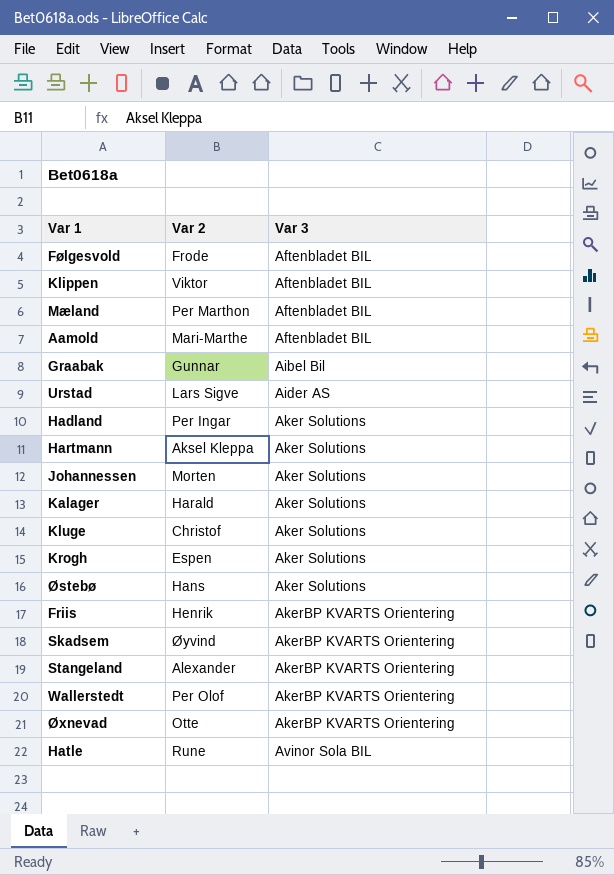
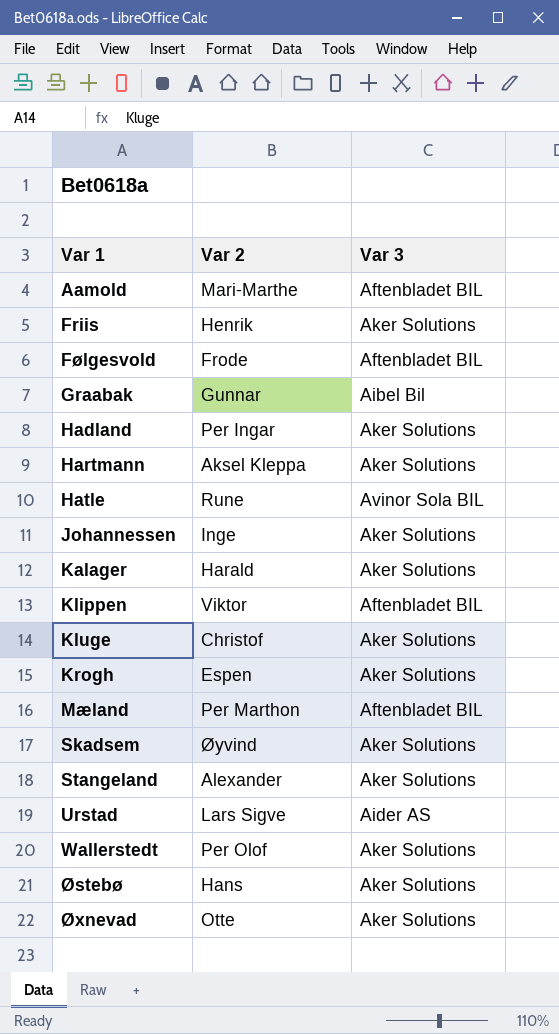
row order: Var 3 ascending -> Var 1 ascending
Friis | Var 3: AkerBP KVARTS Orientering -> Aker Solutions
Johannessen | Var 2: Morten -> Inge
Skadsem | Var 3: AkerBP KVARTS Orientering -> Aker Solutions
Stangeland | Var 3: AkerBP KVARTS Orientering -> Aker Solutions
Wallerstedt | Var 3: AkerBP KVARTS Orientering -> Aker Solutions
Øxnevad | Var 3: AkerBP KVARTS Orientering -> Aker Solutions

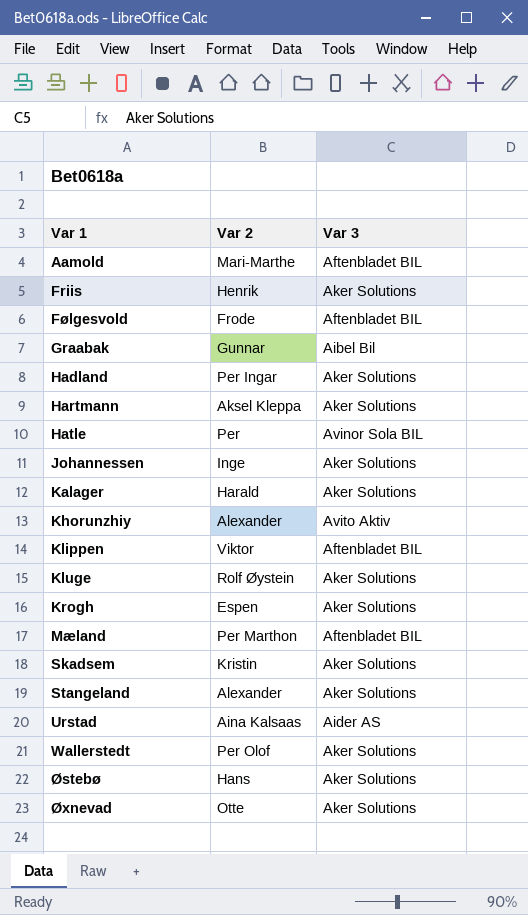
Hatle | Var 2: Rune -> Per
row Khorunzhiy: none -> Alexander | Avito Aktiv
Kluge | Var 2: Christof -> Rolf Øystein
Skadsem | Var 2: Øyvind -> Kristin
Urstad | Var 2: Lars Sigve -> Aina Kalsaas

